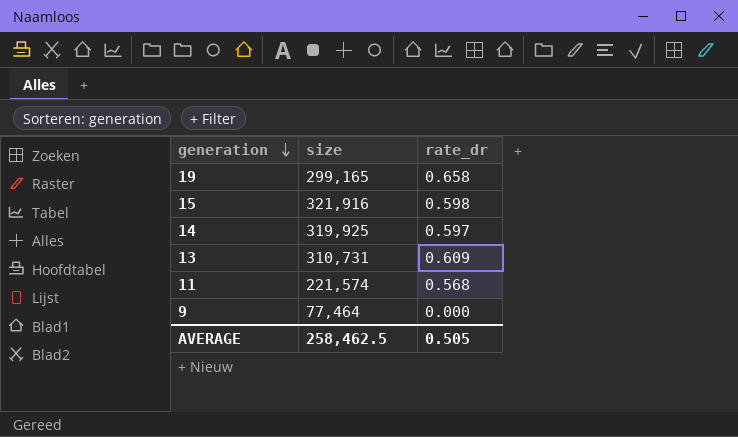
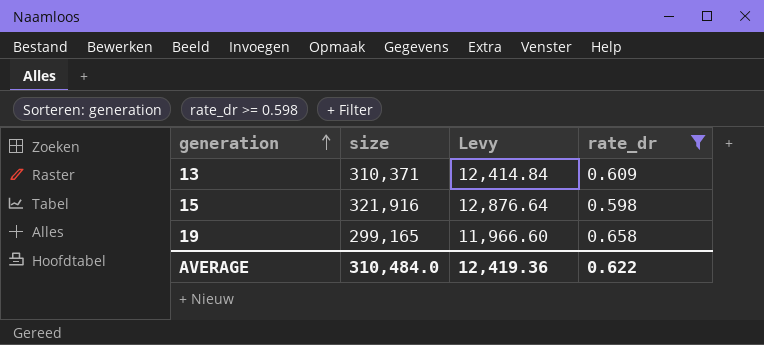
filter: none -> rate_dr >= 0.598
row order: generation descending -> generation ascending
column Levy | formula: none -> [size] * 0.04
13 | size: 310,731 -> 310,371
AVERAGE | size: 258,462.5 -> 310,484.0
AVERAGE | rate_dr: 0.505 -> 0.622

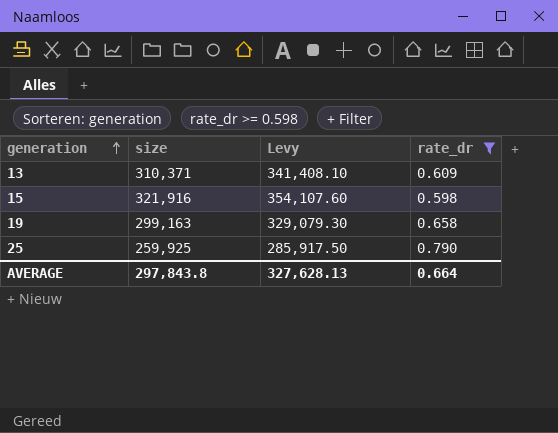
column Levy | formula: [size] * 0.04 -> [size] * 1.1
19 | size: 299,165 -> 299,163
row 25: none -> 259,925 | 285,917.50 | 0.790
AVERAGE | size: 310,484.0 -> 297,843.8
AVERAGE | Levy: 12,419.36 -> 327,628.13
AVERAGE | rate_dr: 0.622 -> 0.664

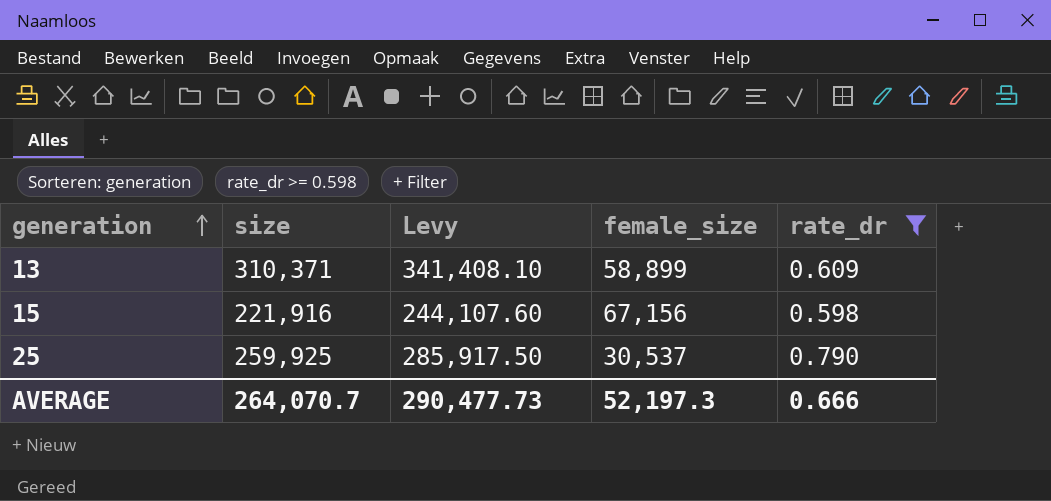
column female_size | position: none -> 4
row 19: 299,163 | 329,079.30 | 0.658 -> none
15 | size: 321,916 -> 221,916
15 | Levy: 354,107.60 -> 244,107.60
AVERAGE | size: 297,843.8 -> 264,070.7
AVERAGE | Levy: 327,628.13 -> 290,477.73
AVERAGE | rate_dr: 0.664 -> 0.666

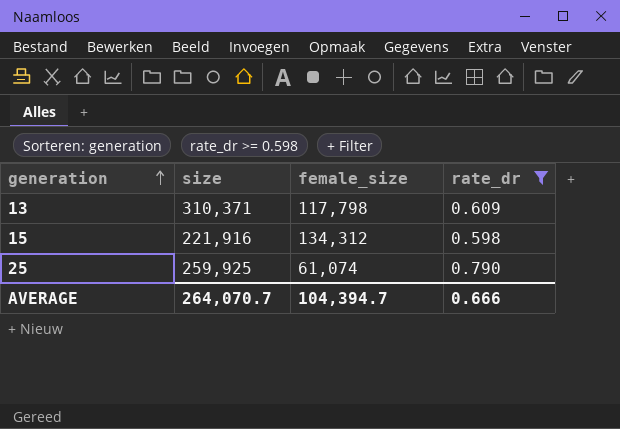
column Levy | formula: [size] * 1.1 -> none
13 | female_size: 58,899 -> 117,798
15 | female_size: 67,156 -> 134,312
25 | female_size: 30,537 -> 61,074
AVERAGE | female_size: 52,197.3 -> 104,394.7

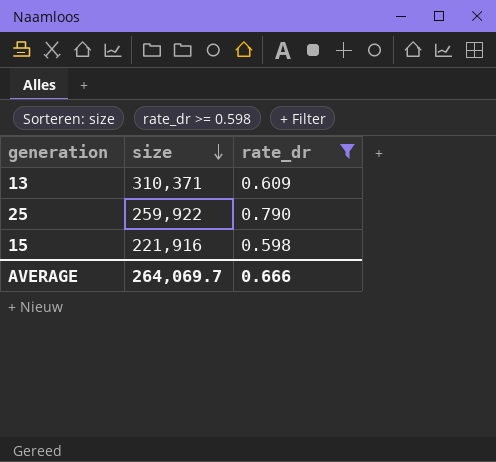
row order: generation ascending -> size descending
column female_size | position: 3 -> none
25 | size: 259,925 -> 259,922
AVERAGE | size: 264,070.7 -> 264,069.7

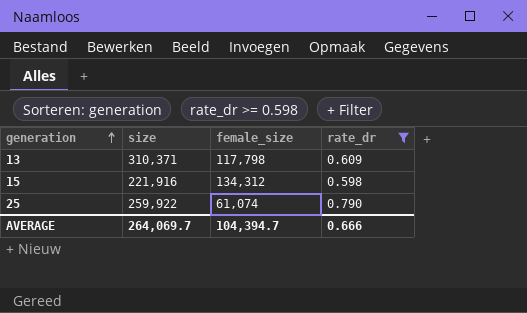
row order: size descending -> generation ascending
column female_size | position: none -> 3

